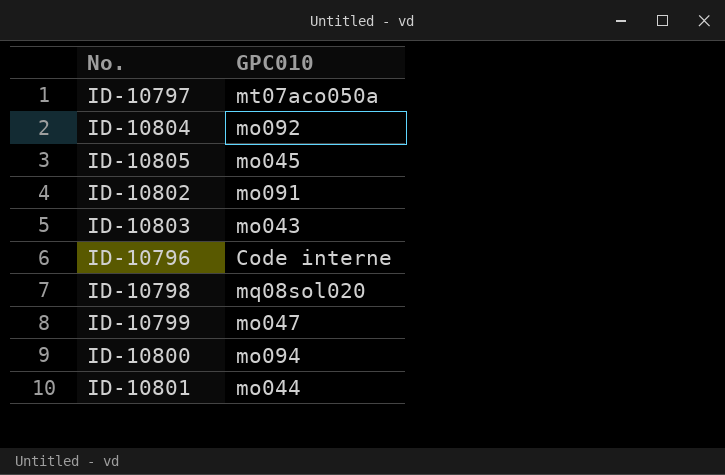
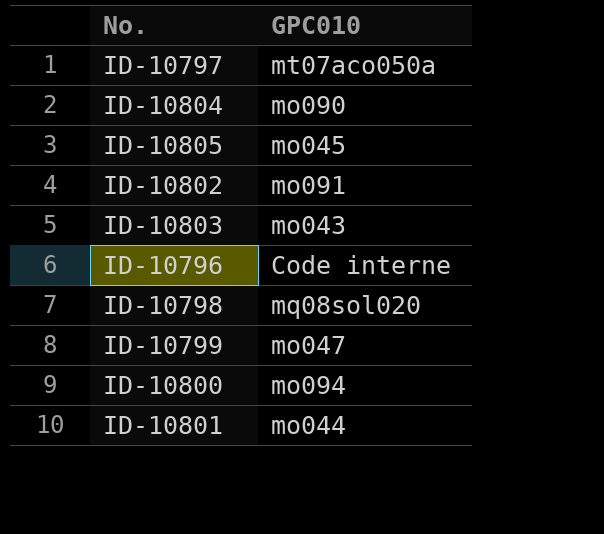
ID-10804 | GPC010: mo092 -> mo090

